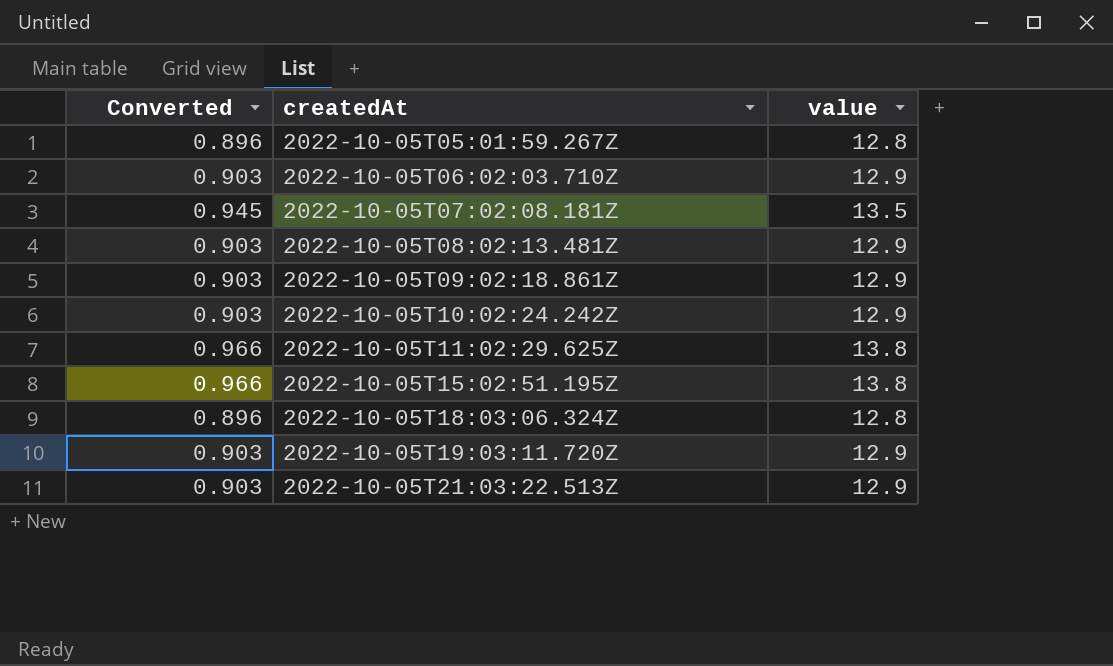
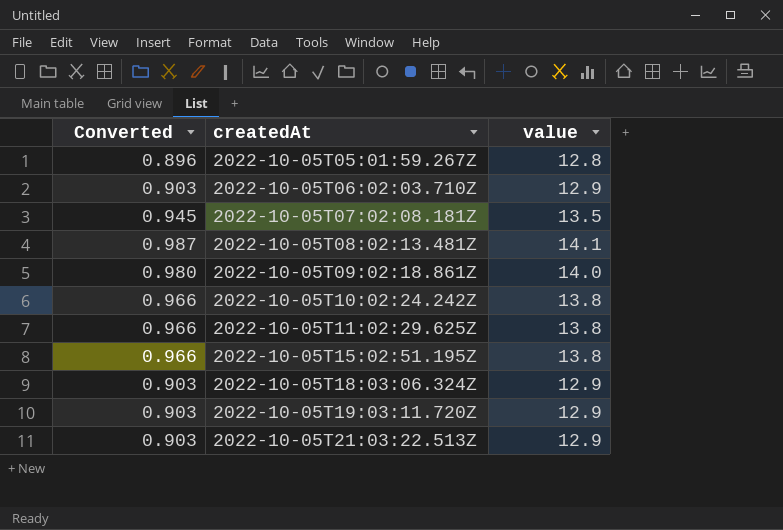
2022-10-05T08:02:13.481Z | Converted: 0.903 -> 0.987
2022-10-05T08:02:13.481Z | value: 12.9 -> 14.1
2022-10-05T09:02:18.861Z | Converted: 0.903 -> 0.980
2022-10-05T09:02:18.861Z | value: 12.9 -> 14.0
2022-10-05T10:02:24.242Z | Converted: 0.903 -> 0.966
2022-10-05T10:02:24.242Z | value: 12.9 -> 13.8
2022-10-05T18:03:06.324Z | Converted: 0.896 -> 0.903
2022-10-05T18:03:06.324Z | value: 12.8 -> 12.9

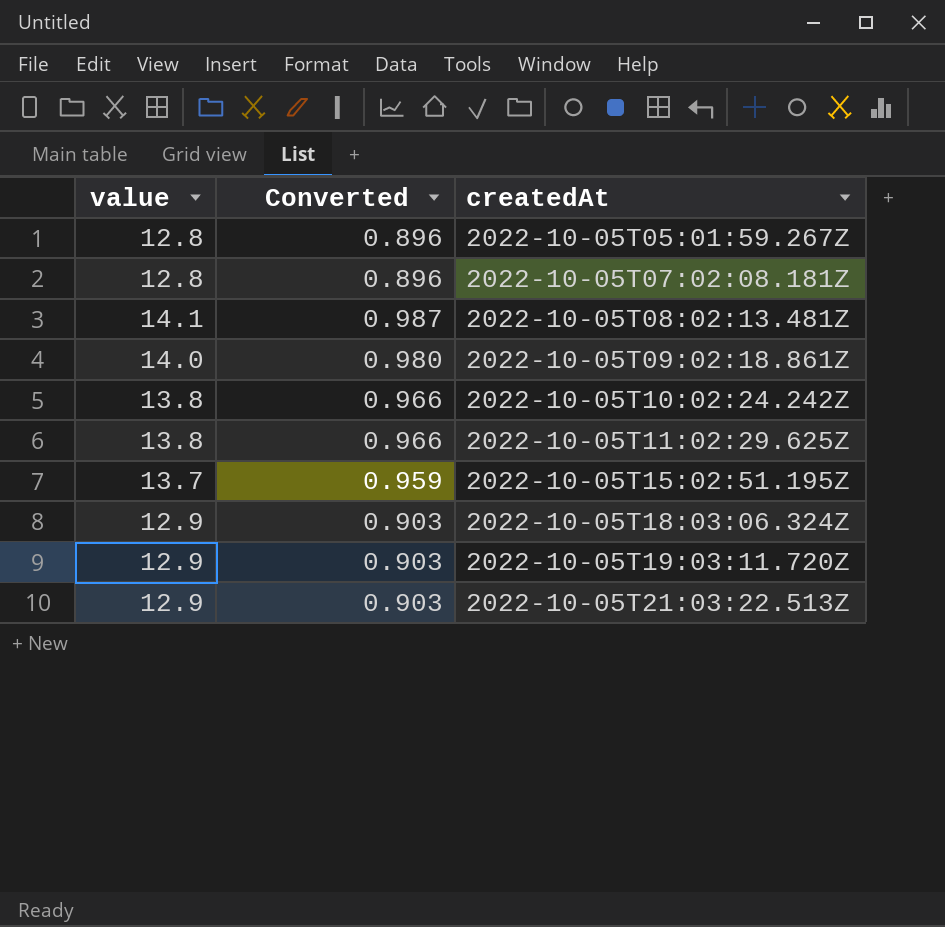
column value | position: 3 -> 1
row 2022-10-05T06:02:03.710Z: 0.903 | 12.9 -> none
2022-10-05T07:02:08.181Z | value: 13.5 -> 12.8
2022-10-05T07:02:08.181Z | Converted: 0.945 -> 0.896
2022-10-05T15:02:51.195Z | value: 13.8 -> 13.7
2022-10-05T15:02:51.195Z | Converted: 0.966 -> 0.959

